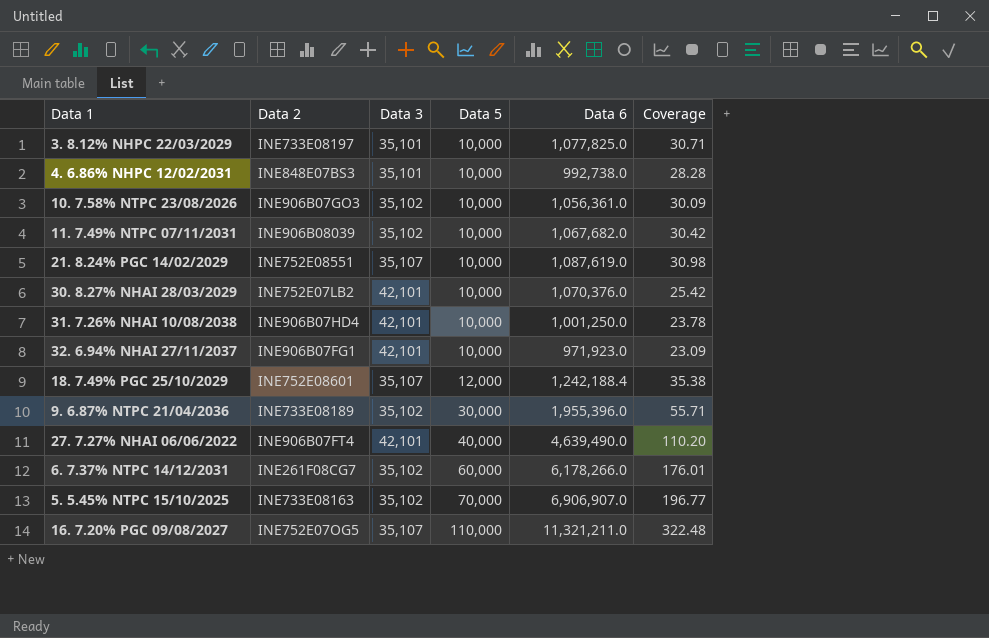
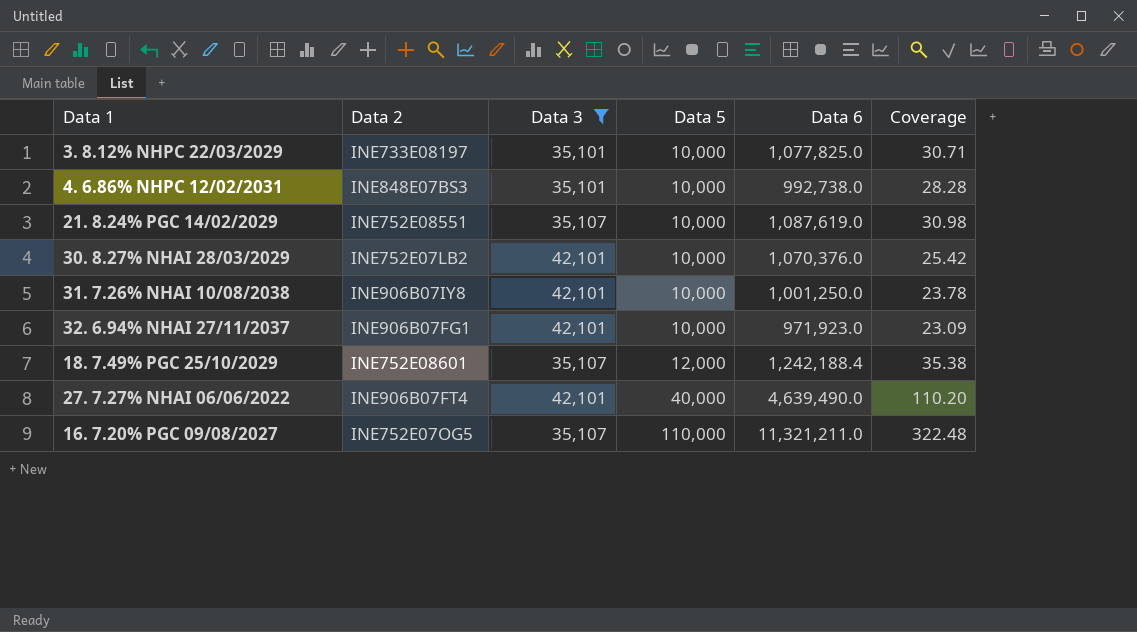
filter: none -> Data 3 != 35,102
31. 7.26% NHAI 10/08/2038 | Data 2: INE906B07HD4 -> INE906B07IY8

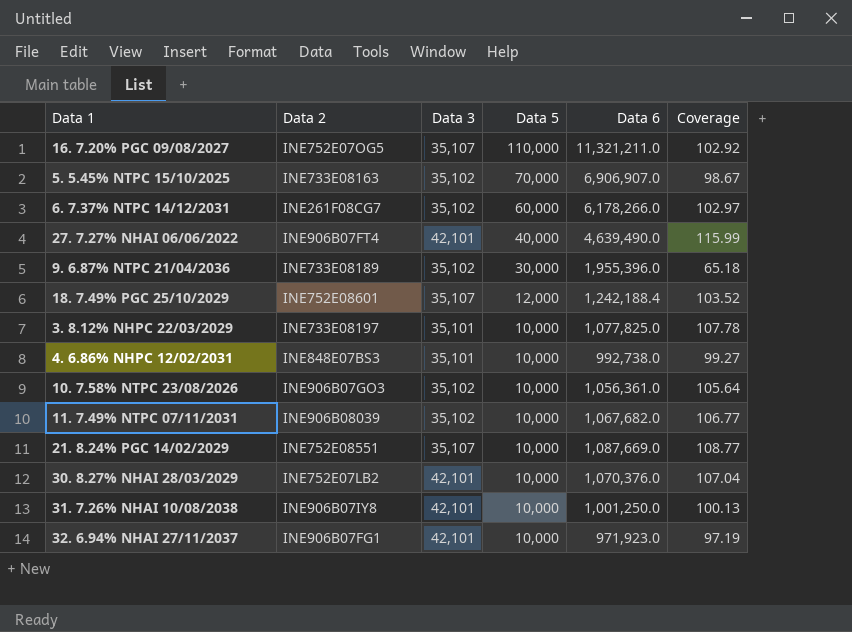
filter: Data 3 != 35,102 -> none
row order: Data 5 ascending -> Data 5 descending
column Coverage | formula: [Data 6] / [Data 3] -> [Data 6] / [Data 5]
21. 8.24% PGC 14/02/2029 | Data 6: 1,087,619.0 -> 1,087,669.0

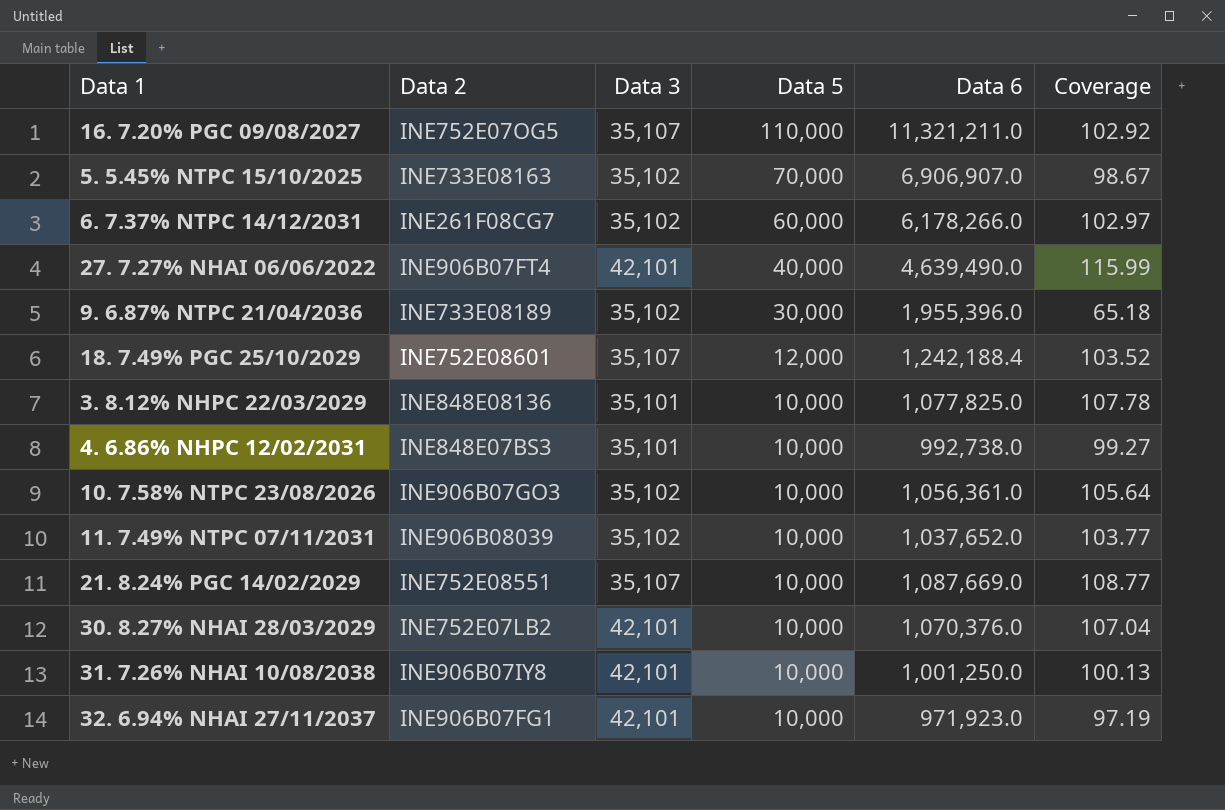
3. 8.12% NHPC 22/03/2029 | Data 2: INE733E08197 -> INE848E08136
11. 7.49% NTPC 07/11/2031 | Data 6: 1,067,682.0 -> 1,037,652.0
11. 7.49% NTPC 07/11/2031 | Coverage: 106.77 -> 103.77

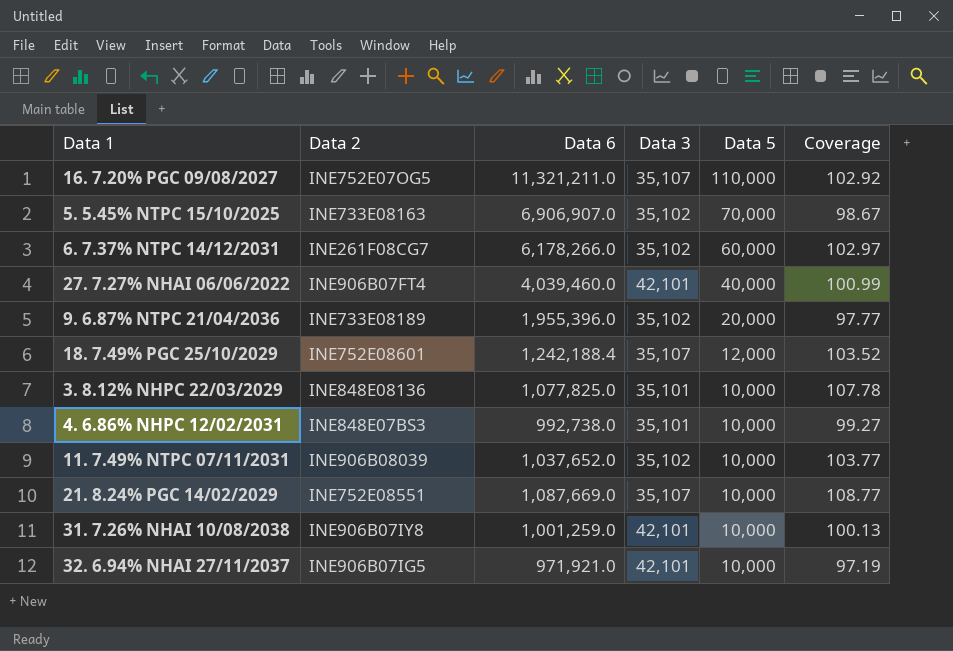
column Data 6 | position: 5 -> 3
row 10. 7.58% NTPC 23/08/2026: INE906B07GO3 | 35,102 | 10,000 | 1,056,361.0 | 105.64 -> none
row 30. 8.27% NHAI 28/03/2029: INE752E07LB2 | 42,101 | 10,000 | 1,070,376.0 | 107.04 -> none
27. 7.27% NHAI 06/06/2022 | Data 6: 4,639,490.0 -> 4,039,460.0
27. 7.27% NHAI 06/06/2022 | Coverage: 115.99 -> 100.99
9. 6.87% NTPC 21/04/2036 | Data 5: 30,000 -> 20,000
9. 6.87% NTPC 21/04/2036 | Coverage: 65.18 -> 97.77
31. 7.26% NHAI 10/08/2038 | Data 6: 1,001,250.0 -> 1,001,259.0
32. 6.94% NHAI 27/11/2037 | Data 2: INE906B07FG1 -> INE906B07IG5
32. 6.94% NHAI 27/11/2037 | Data 6: 971,923.0 -> 971,921.0

